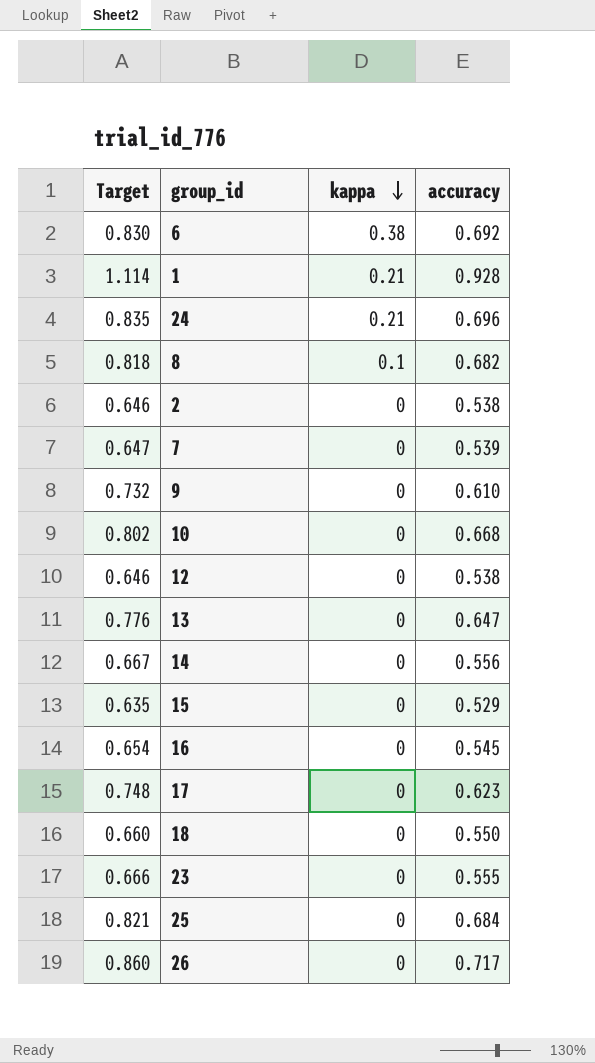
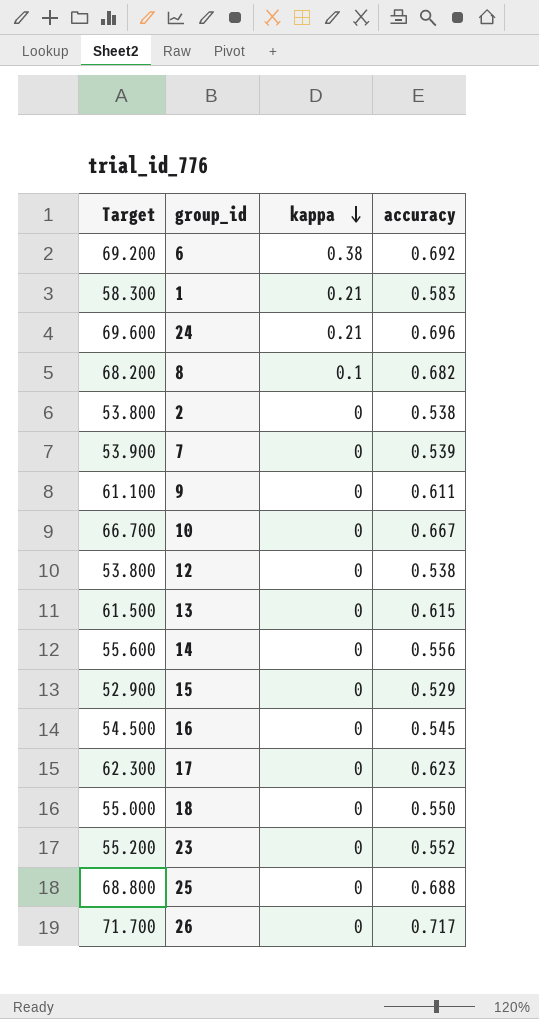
column Target | formula: [accuracy] * 1.2 -> [accuracy] * 100
1 | accuracy: 0.928 -> 0.583
9 | accuracy: 0.610 -> 0.611
10 | accuracy: 0.668 -> 0.667
13 | accuracy: 0.647 -> 0.615
23 | accuracy: 0.555 -> 0.552
25 | accuracy: 0.684 -> 0.688

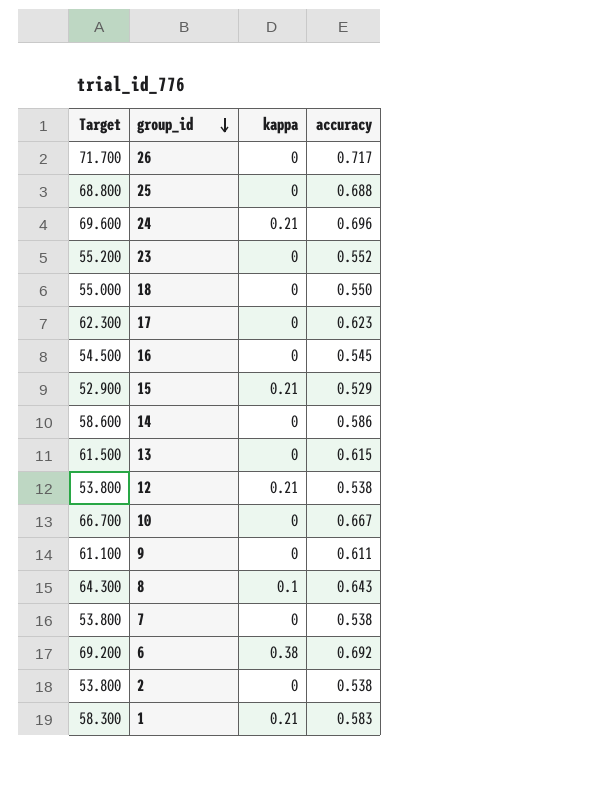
row order: kappa descending -> group_id descending
15 | kappa: 0 -> 0.21
14 | Target: 55.600 -> 58.600
14 | accuracy: 0.556 -> 0.586
12 | kappa: 0 -> 0.21
8 | Target: 68.200 -> 64.300
8 | accuracy: 0.682 -> 0.643
7 | Target: 53.900 -> 53.800
7 | accuracy: 0.539 -> 0.538

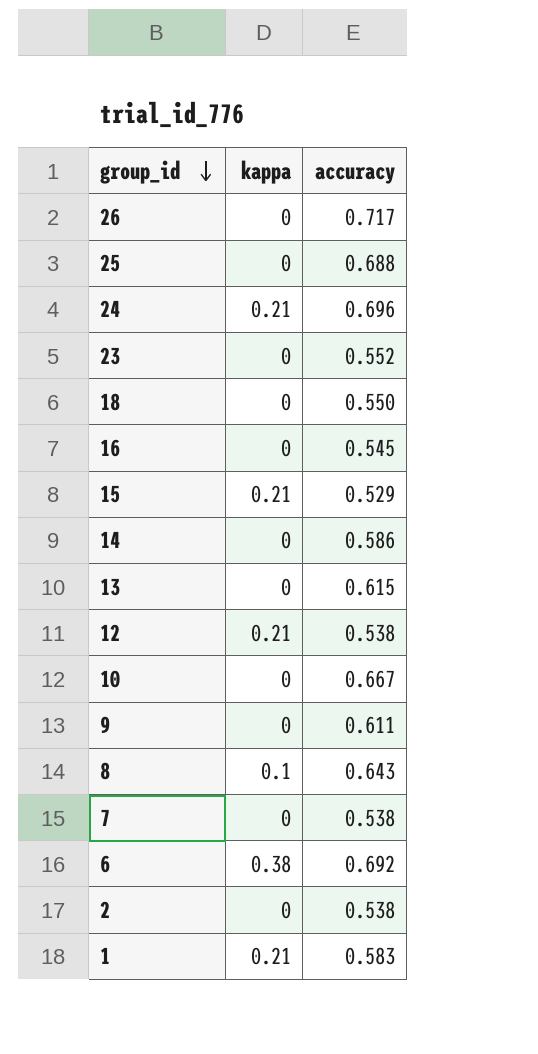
column Target | formula: [accuracy] * 100 -> none
row 17: 62.300 | 0 | 0.623 -> none

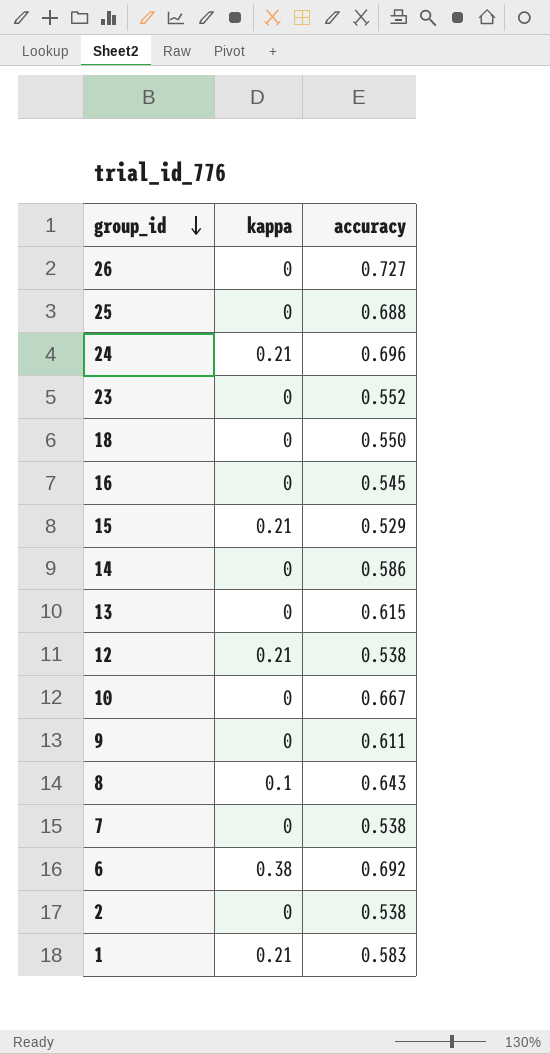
26 | accuracy: 0.717 -> 0.727

